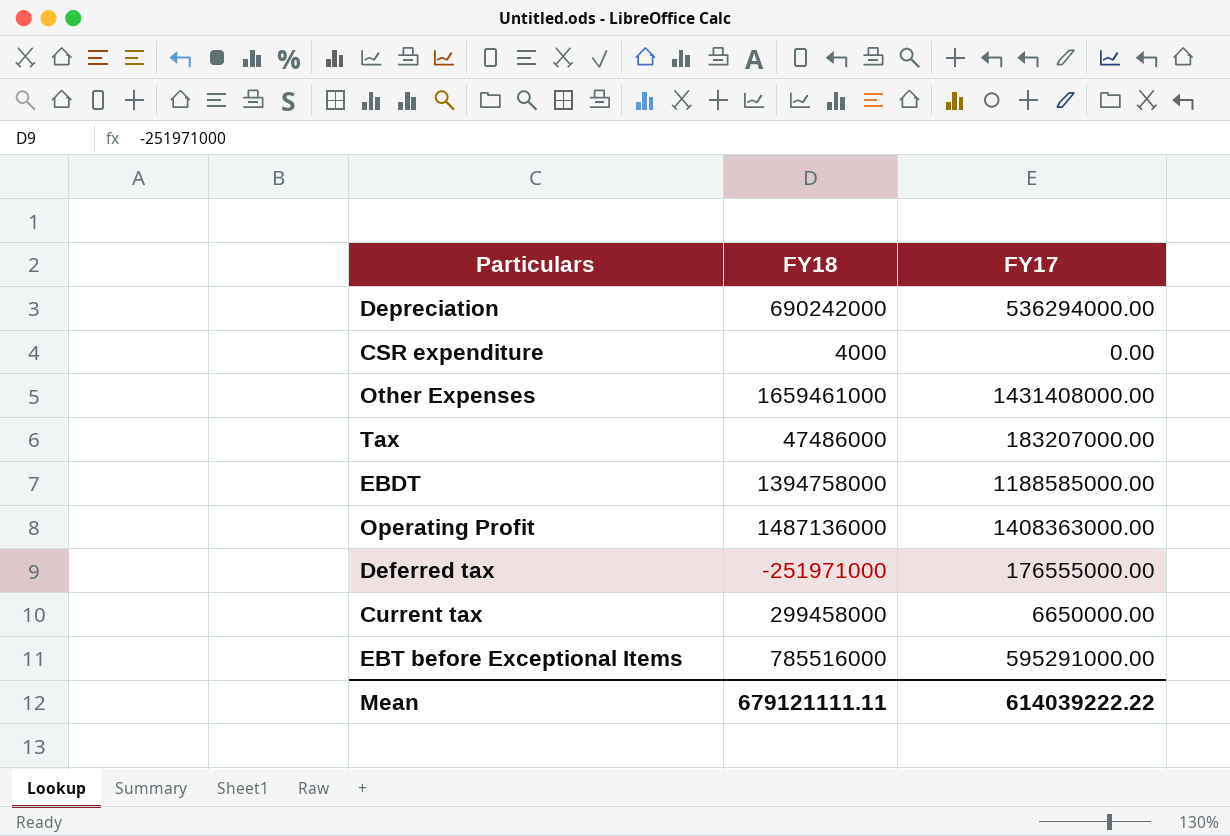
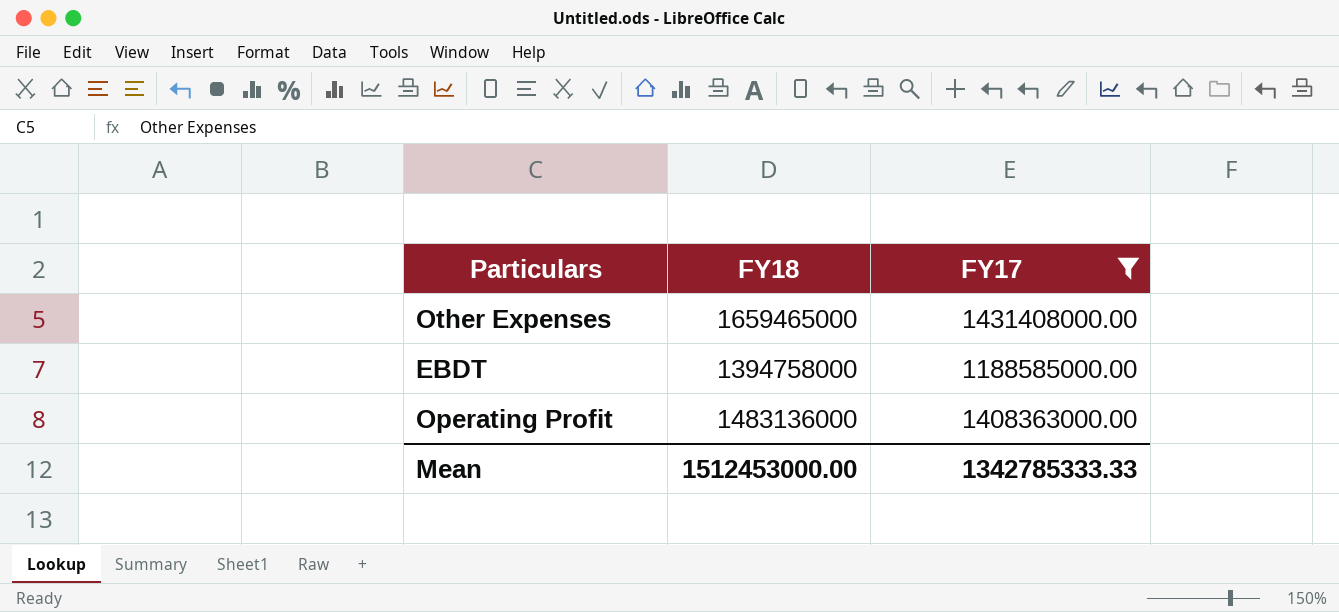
filter: none -> FY17 >= 1188585000.00
Other Expenses | FY18: 1659461000 -> 1659465000
Operating Profit | FY18: 1487136000 -> 1483136000
Mean | FY18: 679121111.11 -> 1512453000.00
Mean | FY17: 614039222.22 -> 1342785333.33

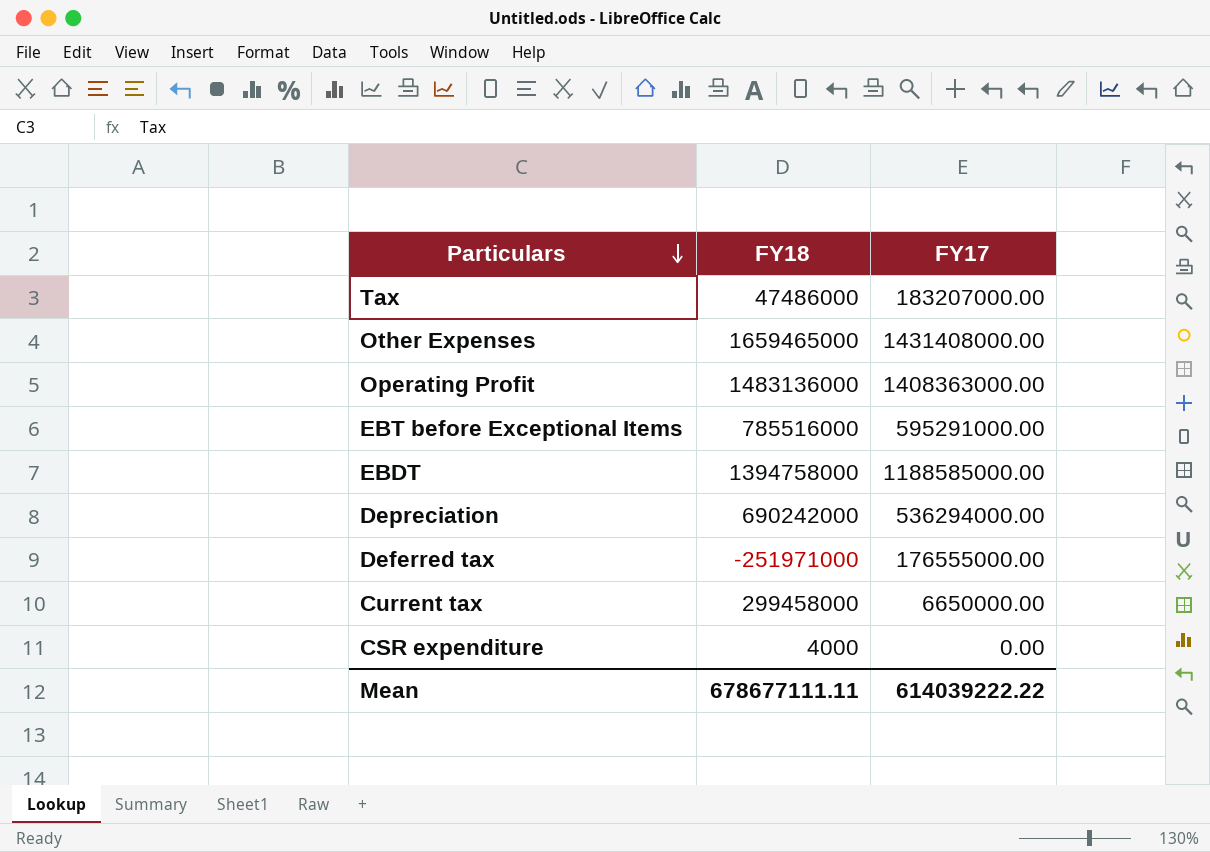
filter: FY17 >= 1188585000.00 -> none
row order: none -> Particulars descending
Mean | FY18: 1512453000.00 -> 678677111.11
Mean | FY17: 1342785333.33 -> 614039222.22

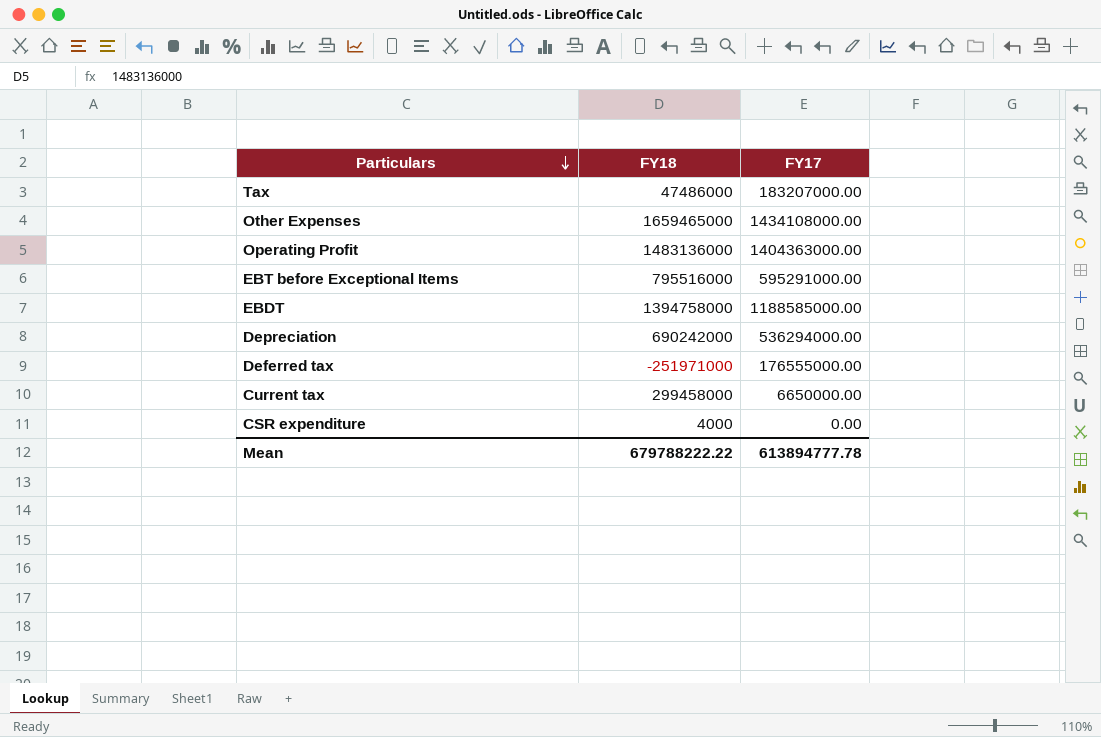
Other Expenses | FY17: 1431408000.00 -> 1434108000.00
Operating Profit | FY17: 1408363000.00 -> 1404363000.00
EBT before Exceptional Items | FY18: 785516000 -> 795516000
Mean | FY18: 678677111.11 -> 679788222.22
Mean | FY17: 614039222.22 -> 613894777.78

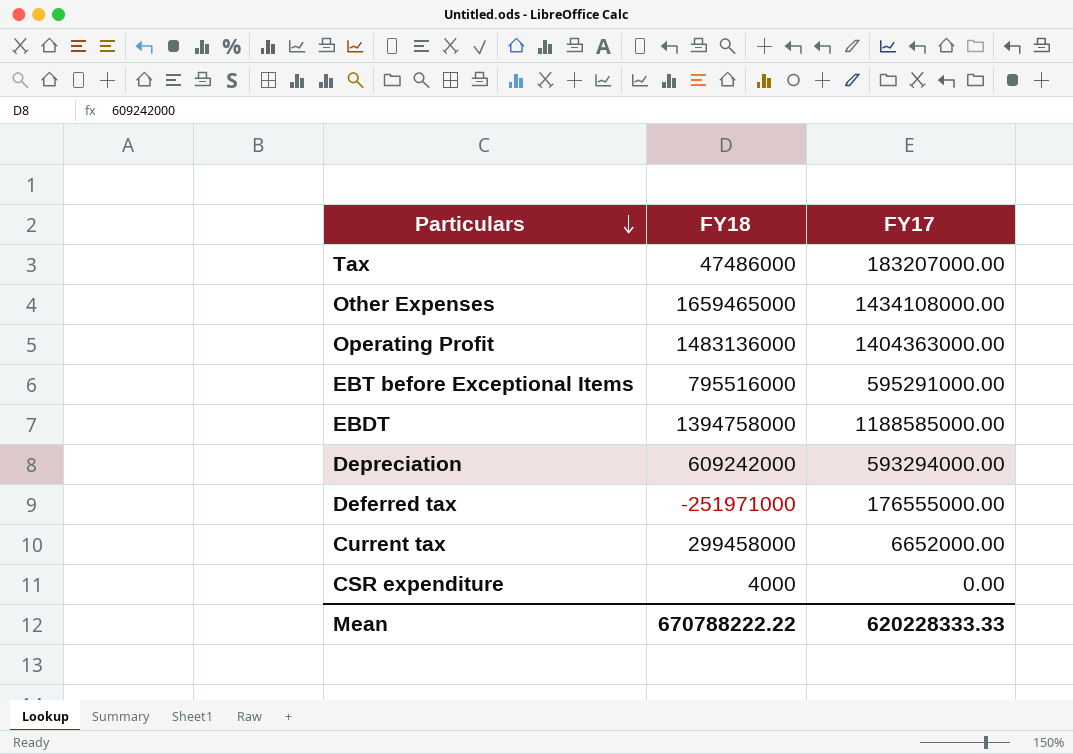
Depreciation | FY18: 690242000 -> 609242000
Depreciation | FY17: 536294000.00 -> 593294000.00
Current tax | FY17: 6650000.00 -> 6652000.00
Mean | FY18: 679788222.22 -> 670788222.22
Mean | FY17: 613894777.78 -> 620228333.33

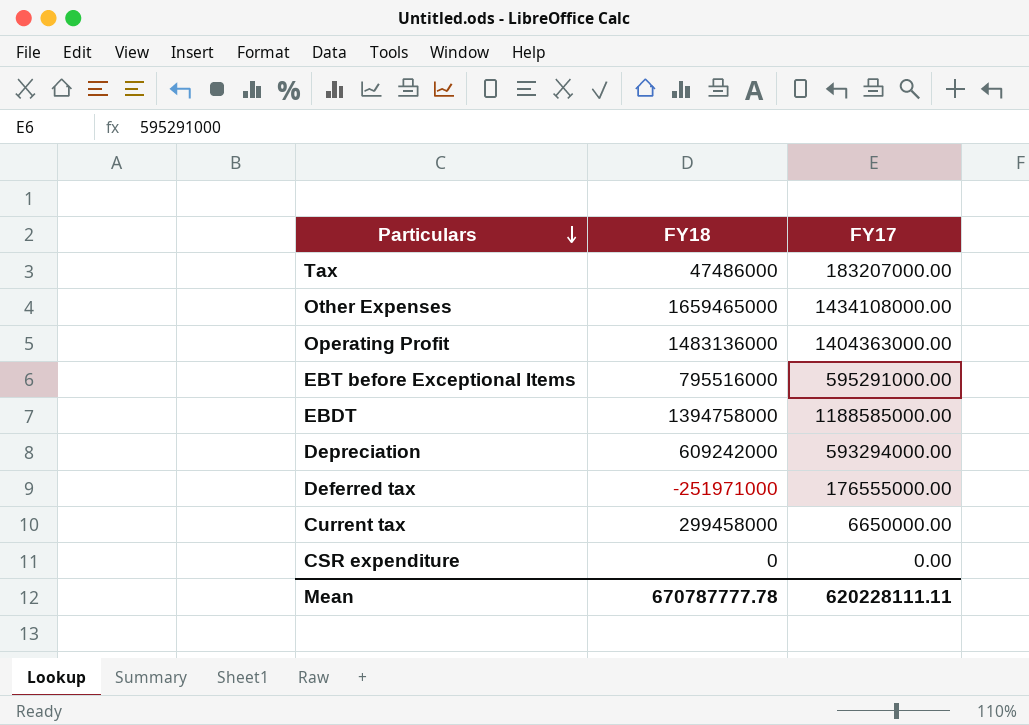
Current tax | FY17: 6652000.00 -> 6650000.00
CSR expenditure | FY18: 4000 -> 0
Mean | FY18: 670788222.22 -> 670787777.78
Mean | FY17: 620228333.33 -> 620228111.11

